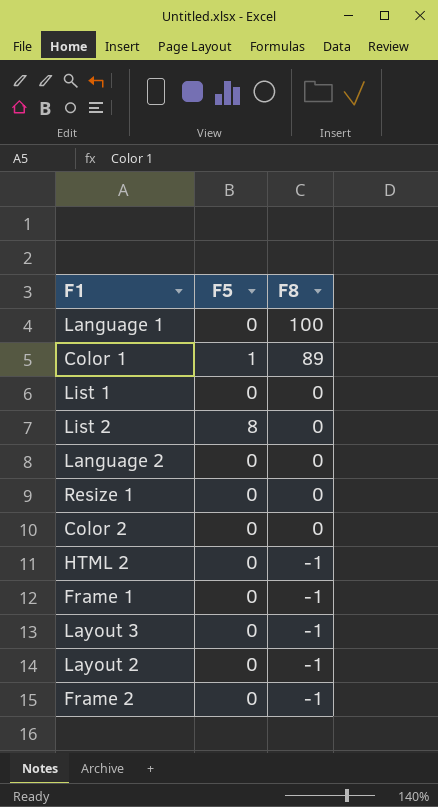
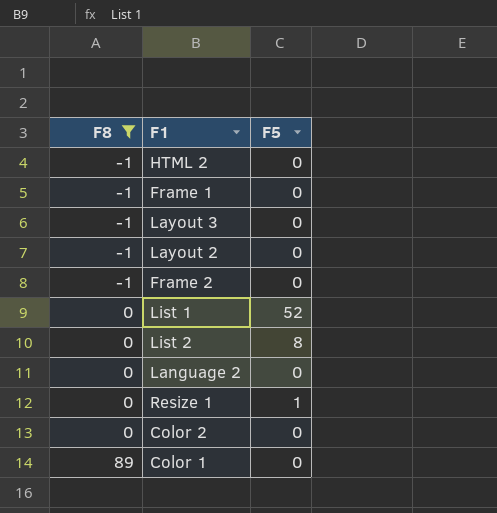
filter: none -> F8 != 100
row order: F8 descending -> F8 ascending
column F8 | position: 3 -> 1
List 1 | F5: 0 -> 52
Resize 1 | F5: 0 -> 1
Color 1 | F5: 1 -> 0

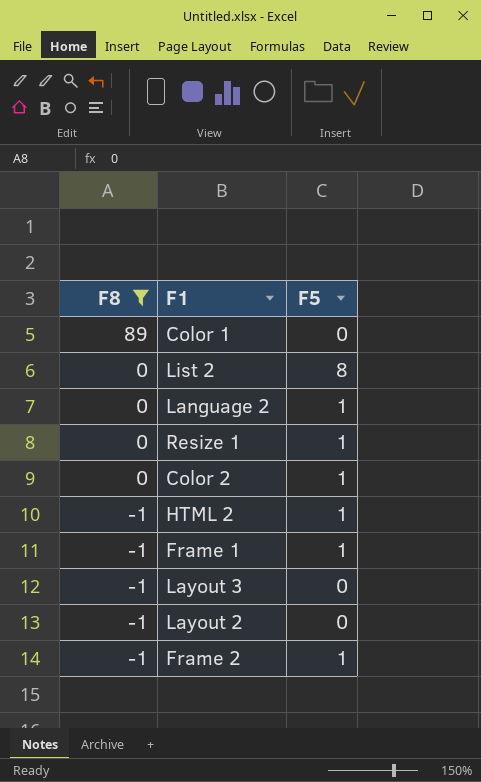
row order: F8 ascending -> F8 descending
row List 1: 0 | 52 -> none
Language 2 | F5: 0 -> 1
Color 2 | F5: 0 -> 1
HTML 2 | F5: 0 -> 1
Frame 1 | F5: 0 -> 1
Frame 2 | F5: 0 -> 1

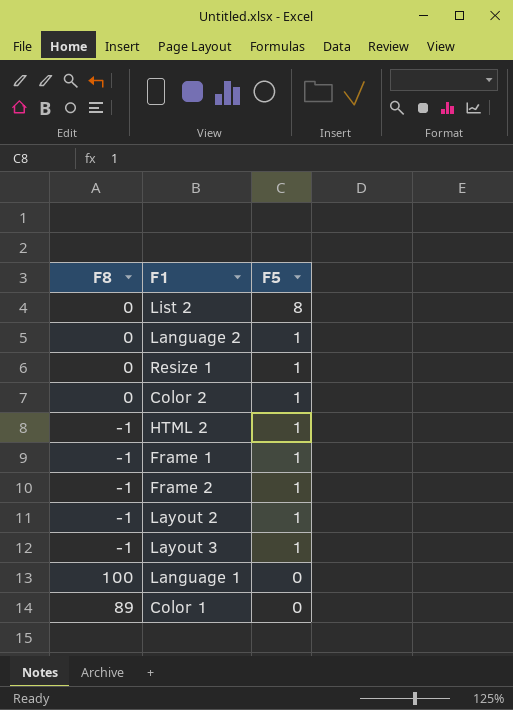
filter: F8 != 100 -> none
row order: F8 descending -> F5 descending
Layout 2 | F5: 0 -> 1
Layout 3 | F5: 0 -> 1

